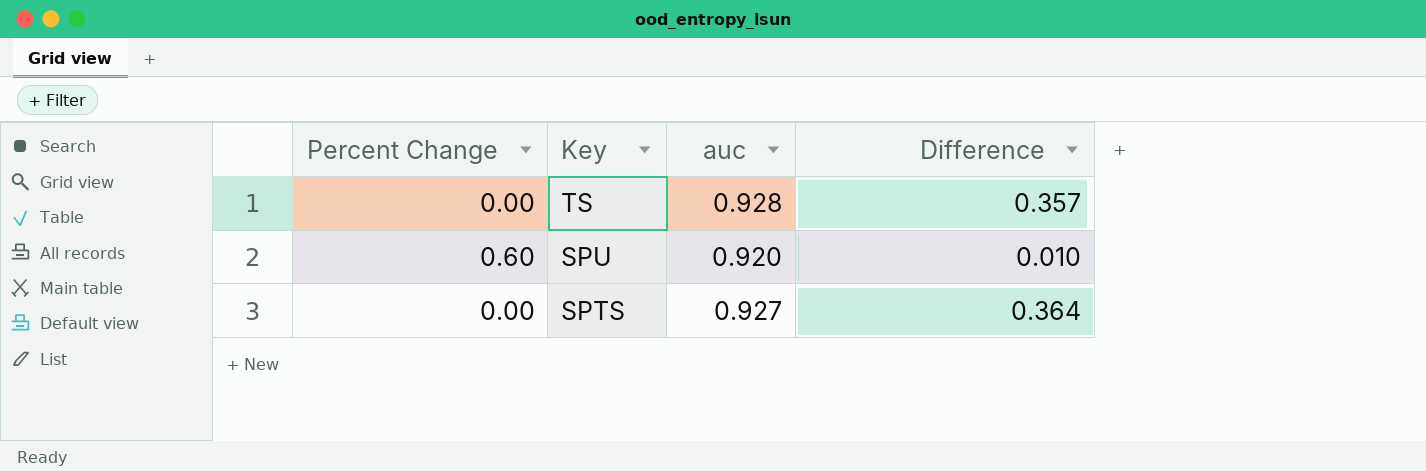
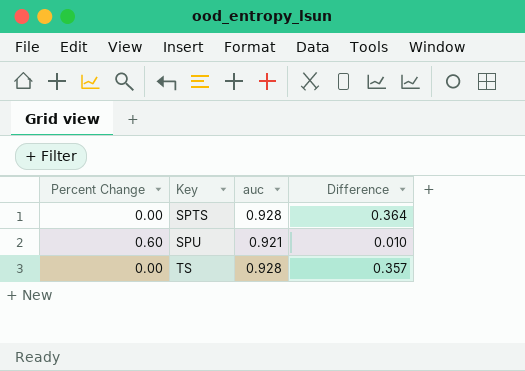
row order: Key descending -> Key ascending
SPTS | auc: 0.927 -> 0.928
SPU | auc: 0.920 -> 0.921

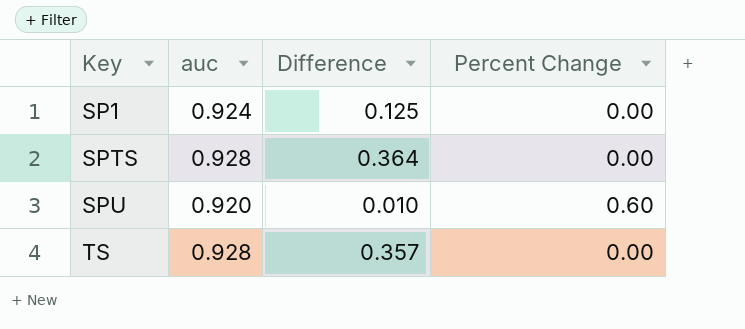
column Percent Change | position: 1 -> 4
row SP1: none -> 0.924 | 0.125 | 0.00
SPU | auc: 0.921 -> 0.920

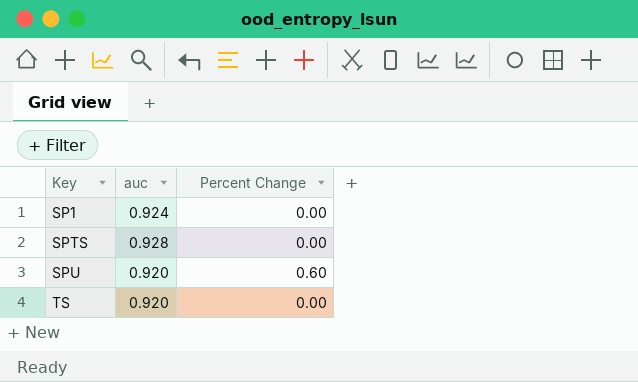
column Difference | position: 3 -> none
TS | auc: 0.928 -> 0.920

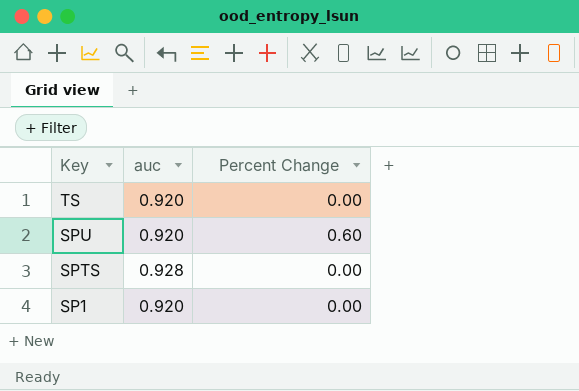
row order: Key ascending -> Key descending
SP1 | auc: 0.924 -> 0.920

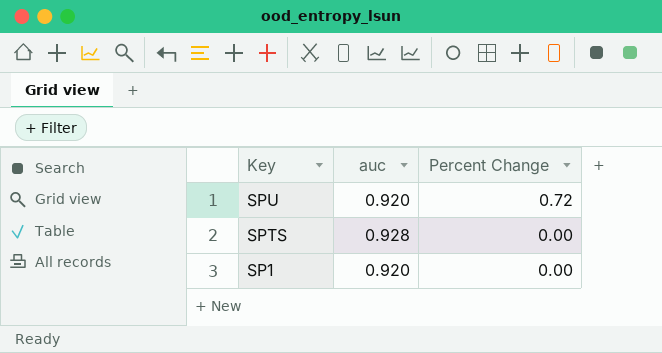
row TS: 0.920 | 0.00 -> none
SPU | Percent Change: 0.60 -> 0.72

